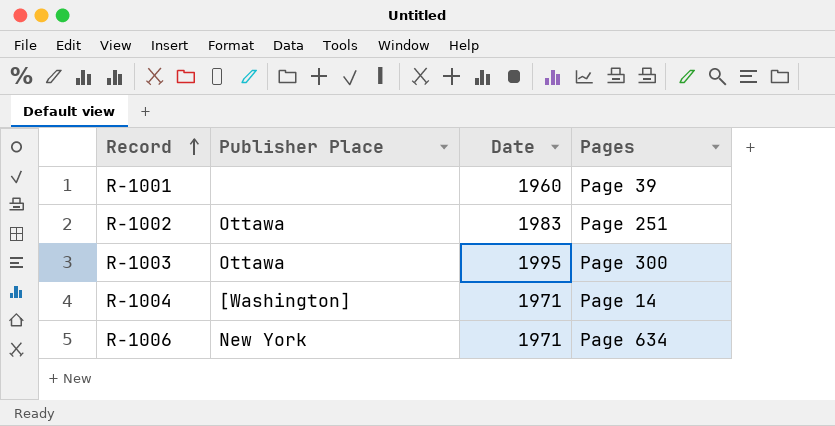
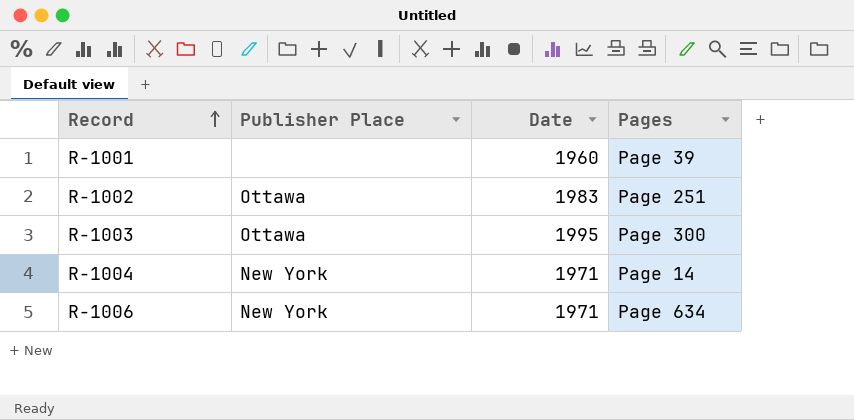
R-1004 | Publisher Place: [Washington] -> New York

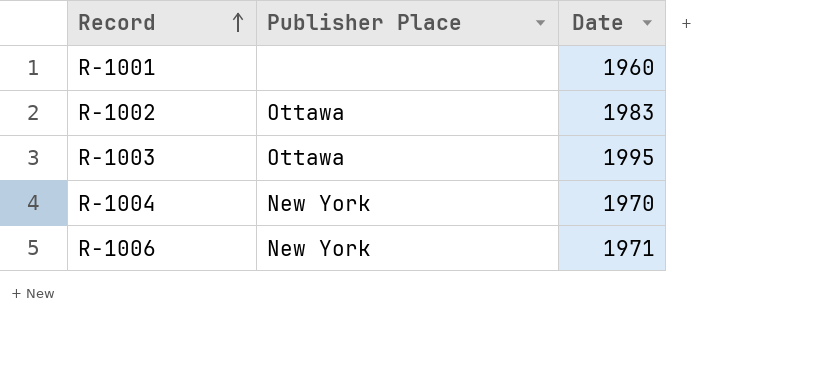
column Pages | position: 4 -> none
R-1004 | Date: 1971 -> 1970

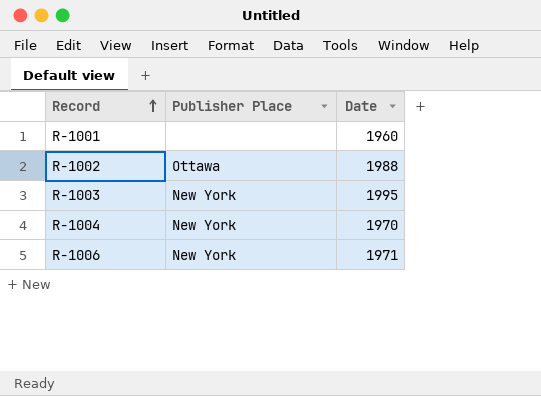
R-1002 | Date: 1983 -> 1988
R-1003 | Publisher Place: Ottawa -> New York

